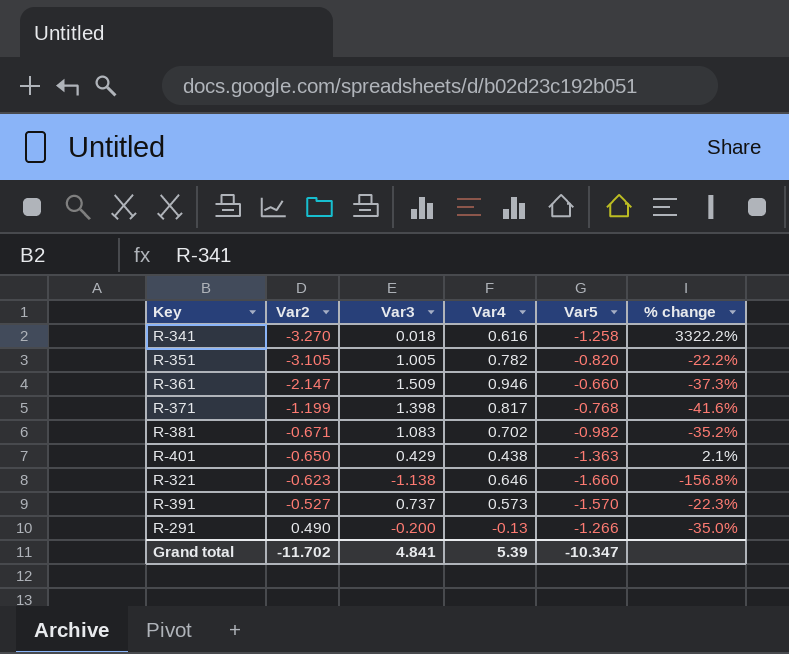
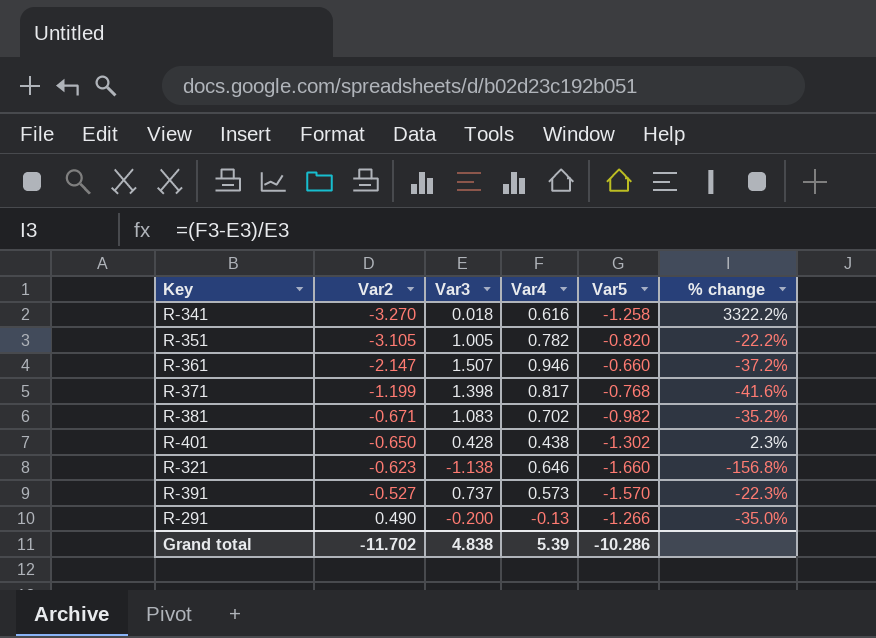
R-361 | Var3: 1.509 -> 1.507
R-361 | % change: -37.3% -> -37.2%
R-401 | Var3: 0.429 -> 0.428
R-401 | Var5: -1.363 -> -1.302
R-401 | % change: 2.1% -> 2.3%
Grand total | Var3: 4.841 -> 4.838
Grand total | Var5: -10.347 -> -10.286

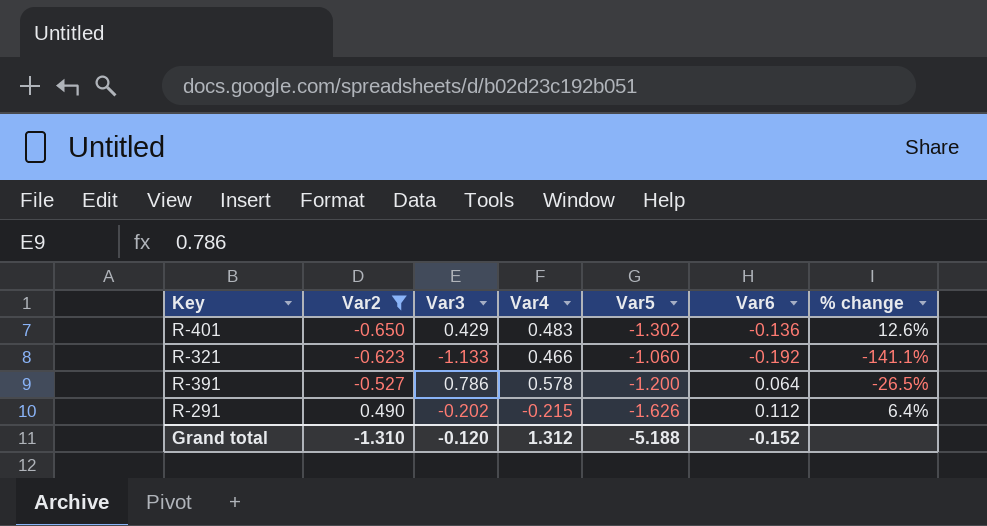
filter: none -> Var2 >= -0.650
column Var6 | position: none -> 6
R-401 | Var3: 0.428 -> 0.429
R-401 | Var4: 0.438 -> 0.483
R-401 | % change: 2.3% -> 12.6%
R-321 | Var3: -1.138 -> -1.133
R-321 | Var4: 0.646 -> 0.466
R-321 | Var5: -1.660 -> -1.060
R-321 | % change: -156.8% -> -141.1%
R-391 | Var3: 0.737 -> 0.786
R-391 | Var4: 0.573 -> 0.578
R-391 | Var5: -1.570 -> -1.200
R-391 | % change: -22.3% -> -26.5%
R-291 | Var3: -0.200 -> -0.202
R-291 | Var4: -0.13 -> -0.215
R-291 | Var5: -1.266 -> -1.626
R-291 | % change: -35.0% -> 6.4%
Grand total | Var2: -11.702 -> -1.310
Grand total | Var3: 4.838 -> -0.120
Grand total | Var4: 5.39 -> 1.312
Grand total | Var5: -10.286 -> -5.188

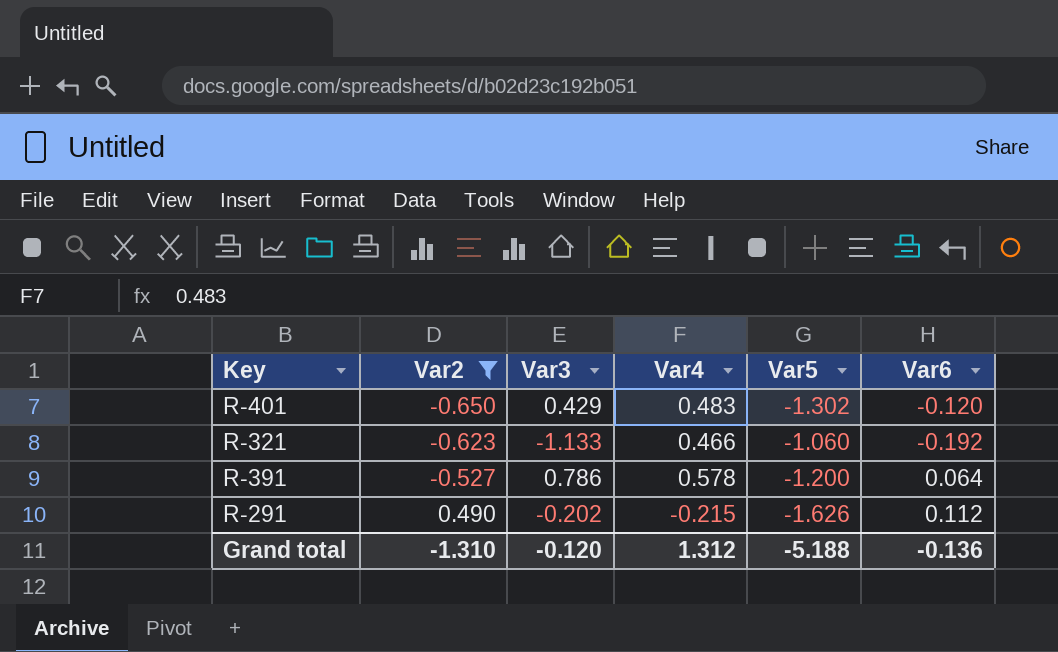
column % change | formula: ([Var4] - [Var3]) / [Var3] -> none
R-401 | Var6: -0.136 -> -0.120
Grand total | Var6: -0.152 -> -0.136

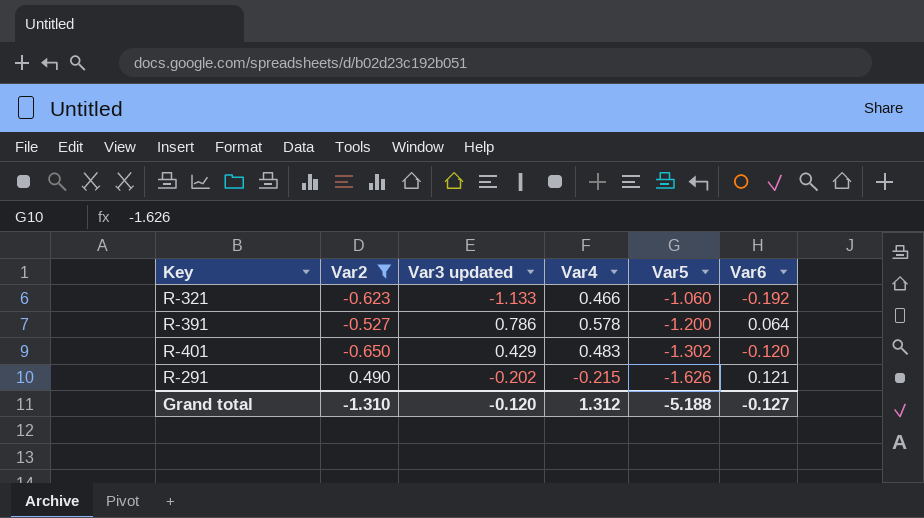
row order: Var2 ascending -> Var5 descending
column name: Var3 -> Var3 updated
R-291 | Var6: 0.112 -> 0.121
Grand total | Var6: -0.136 -> -0.127

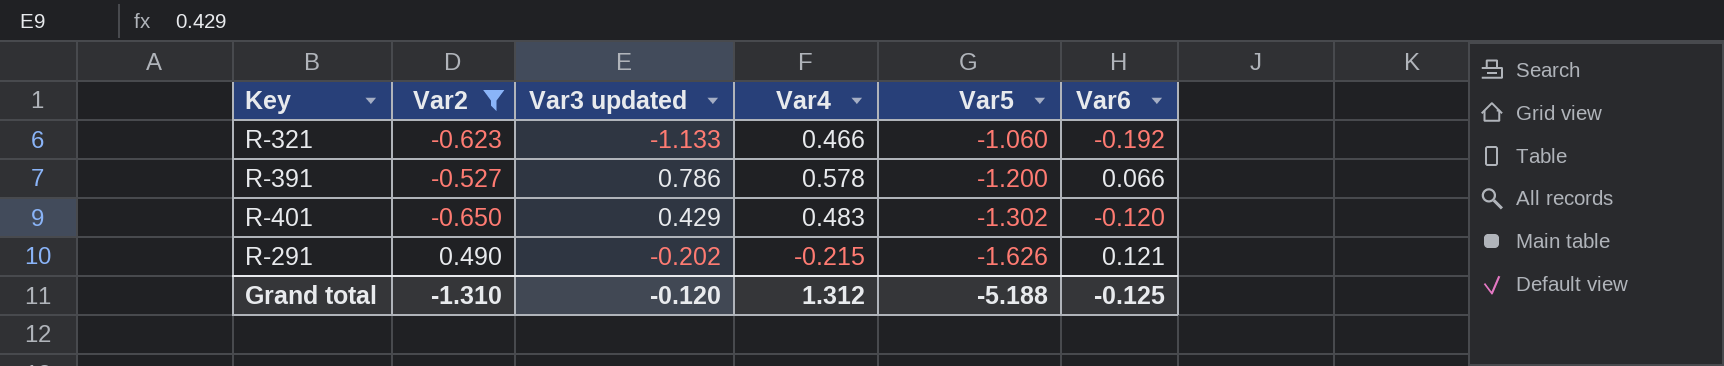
R-391 | Var6: 0.064 -> 0.066
Grand total | Var6: -0.127 -> -0.125

